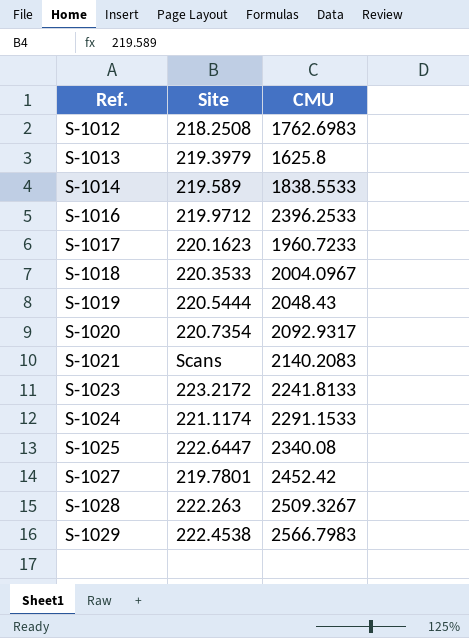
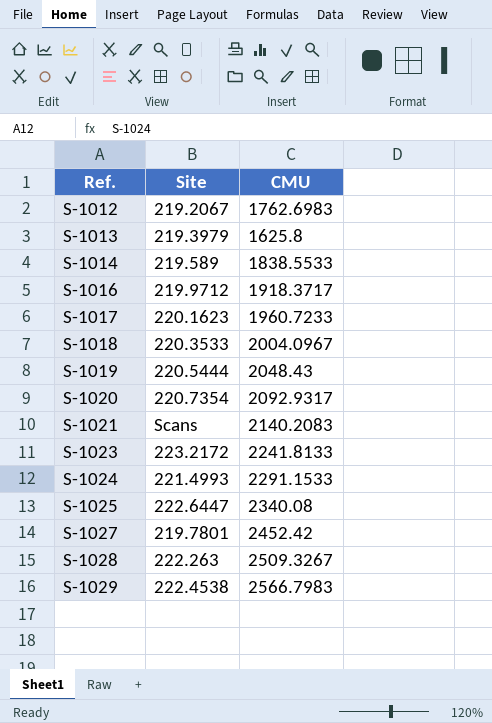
S-1012 | Site: 218.2508 -> 219.2067
S-1016 | CMU: 2396.2533 -> 1918.3717
S-1024 | Site: 221.1174 -> 221.4993

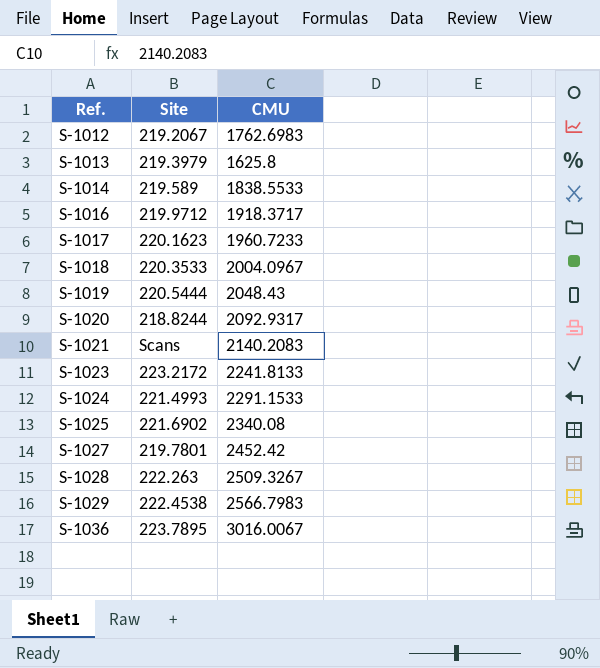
S-1020 | Site: 220.7354 -> 218.8244
S-1025 | Site: 222.6447 -> 221.6902
row S-1036: none -> 223.7895 | 3016.0067

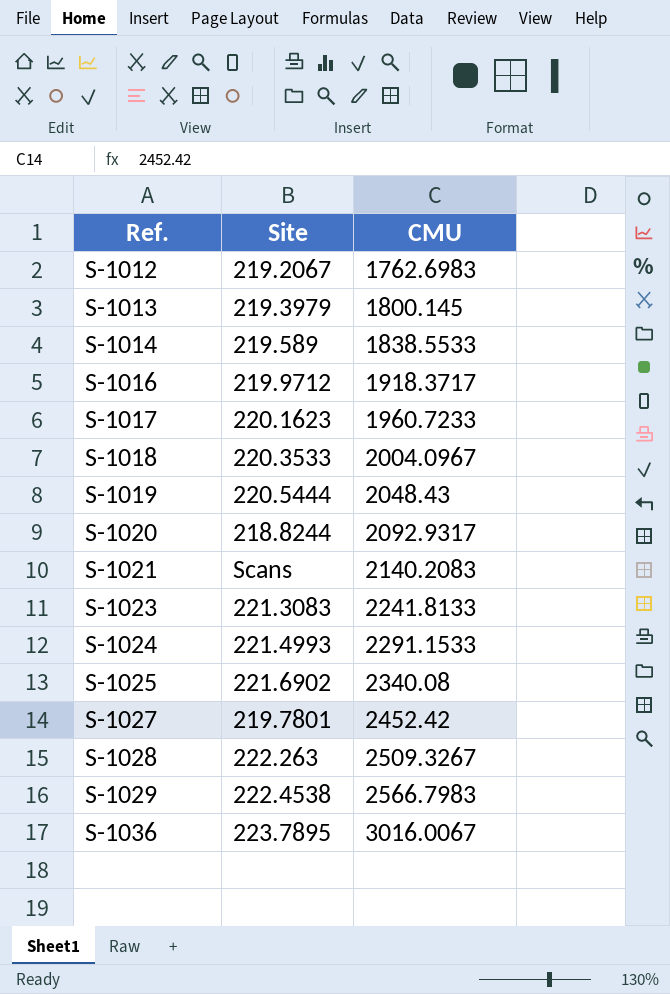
S-1013 | CMU: 1625.8 -> 1800.145
S-1023 | Site: 223.2172 -> 221.3083

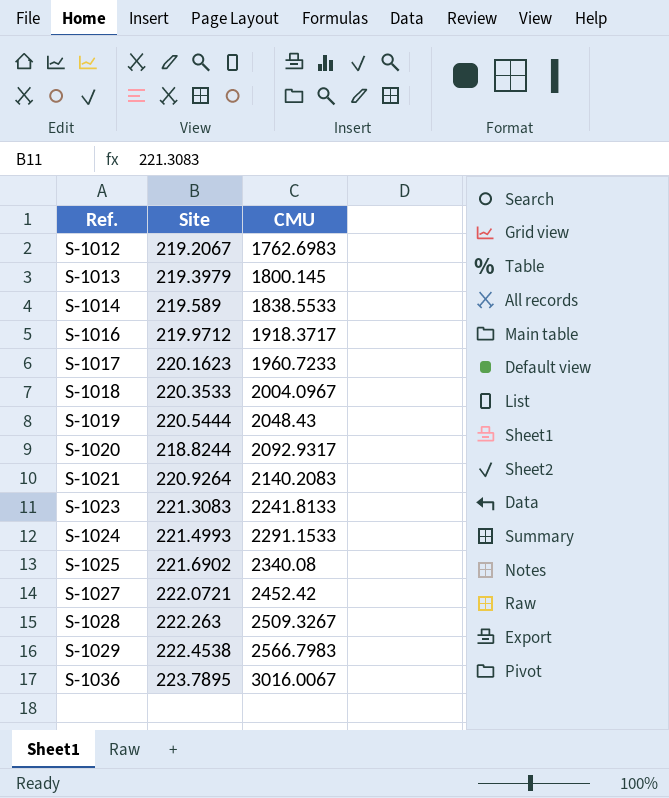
S-1021 | Site: Scans -> 220.9264
S-1027 | Site: 219.7801 -> 222.0721

